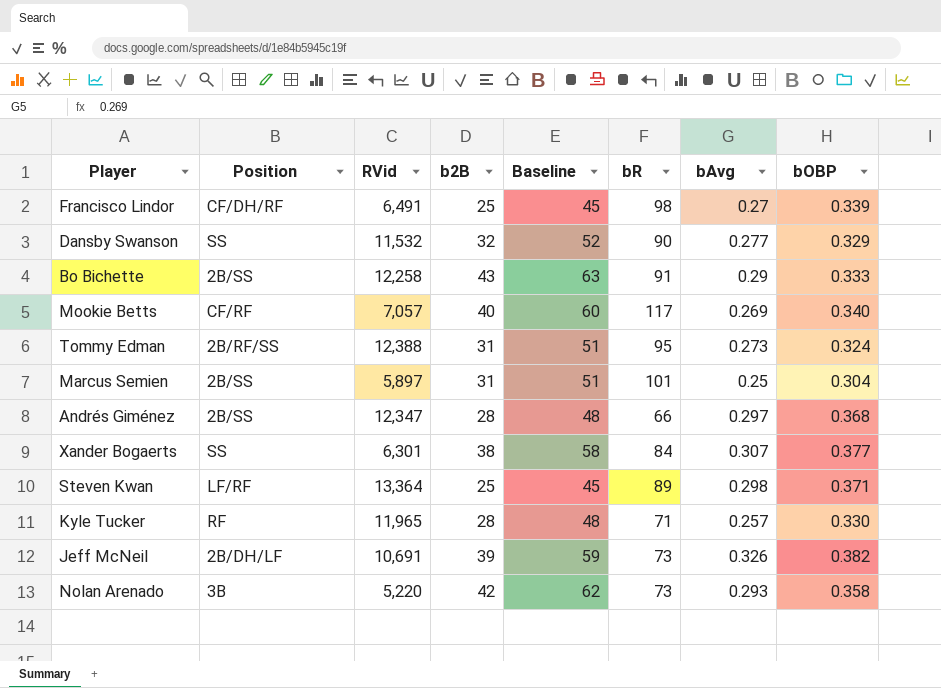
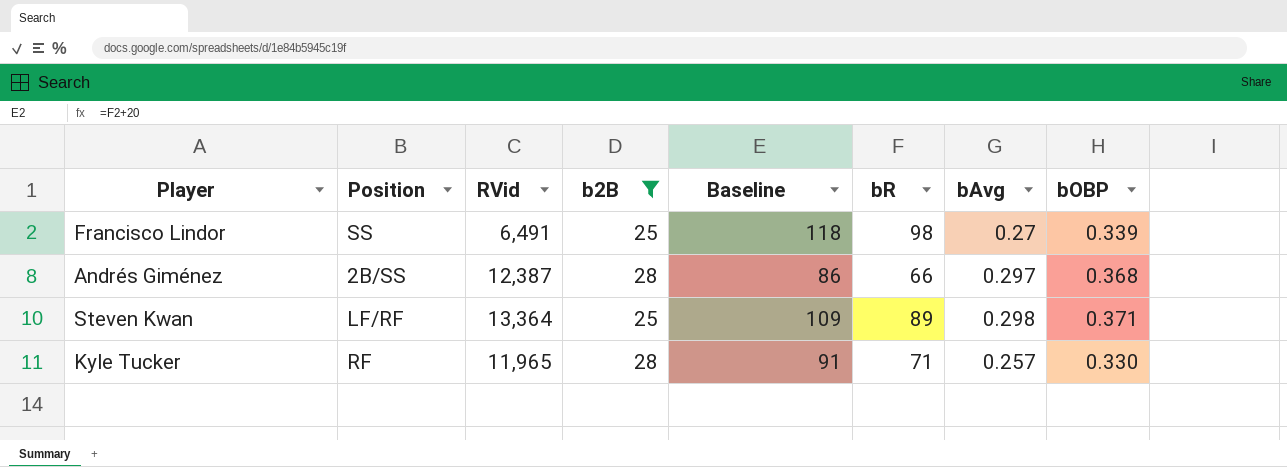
filter: none -> b2B <= 28
column Baseline | formula: [b2B] + 20 -> [bR] + 20
Francisco Lindor | Position: CF/DH/RF -> SS
Andrés Giménez | RVid: 12,347 -> 12,387

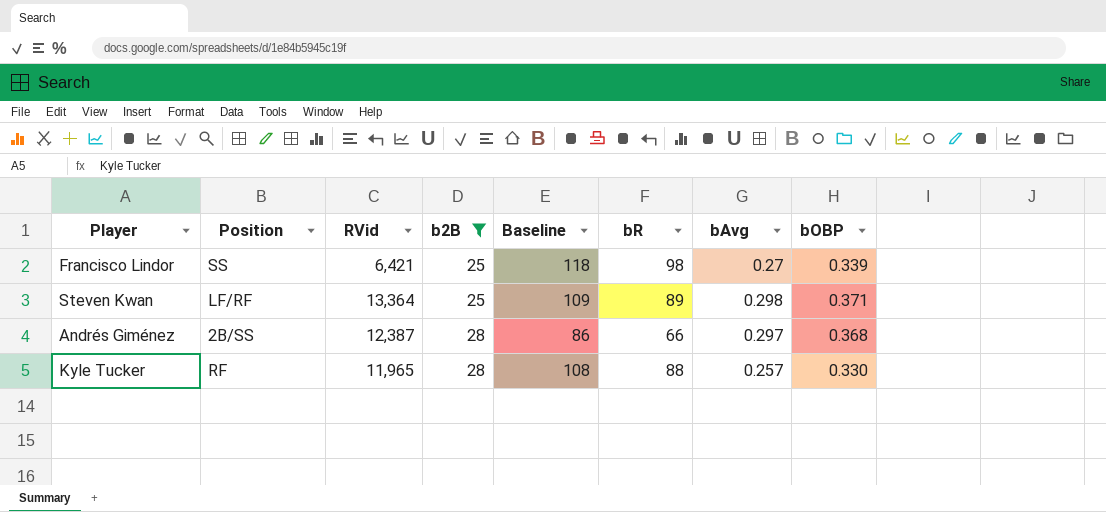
row order: none -> b2B ascending
Francisco Lindor | RVid: 6,491 -> 6,421
Kyle Tucker | Baseline: 91 -> 108
Kyle Tucker | bR: 71 -> 88

